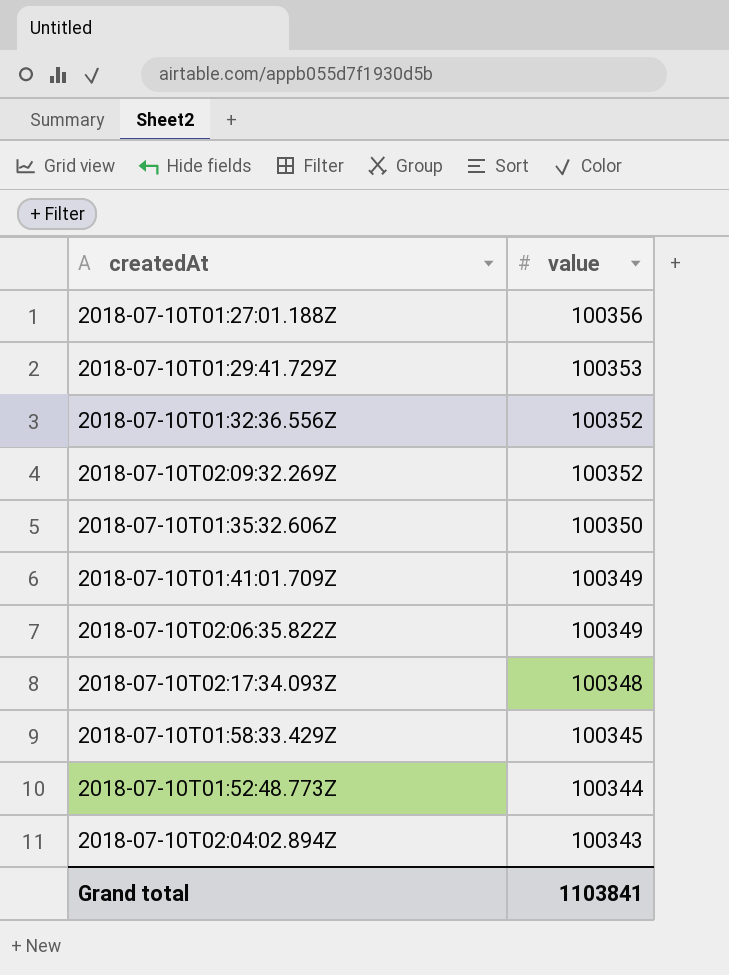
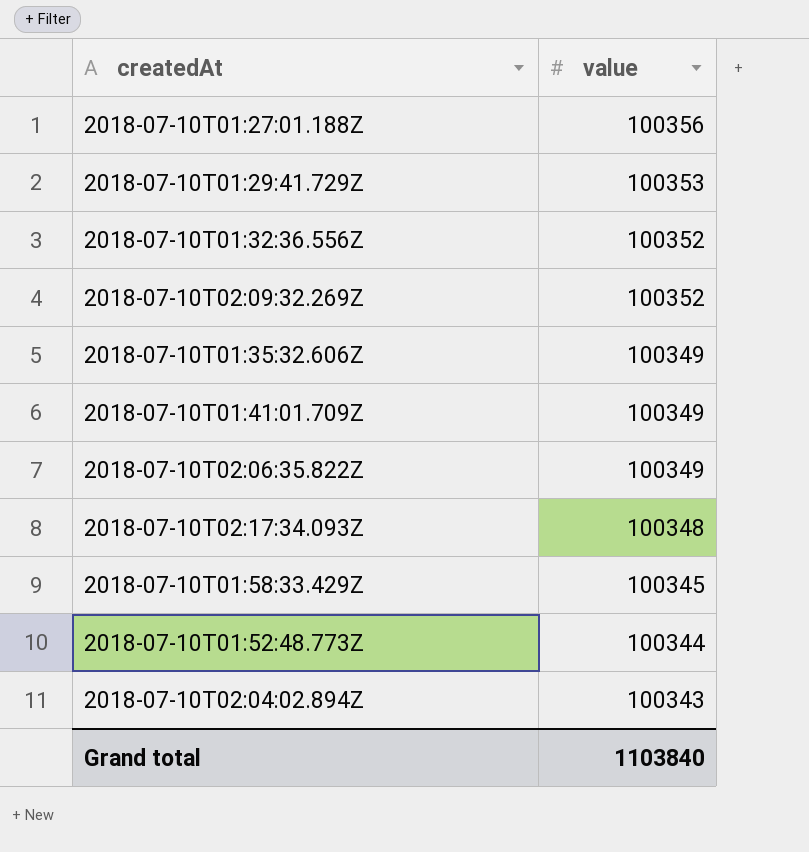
2018-07-10T01:35:32.606Z | value: 100350 -> 100349
Grand total | value: 1103841 -> 1103840

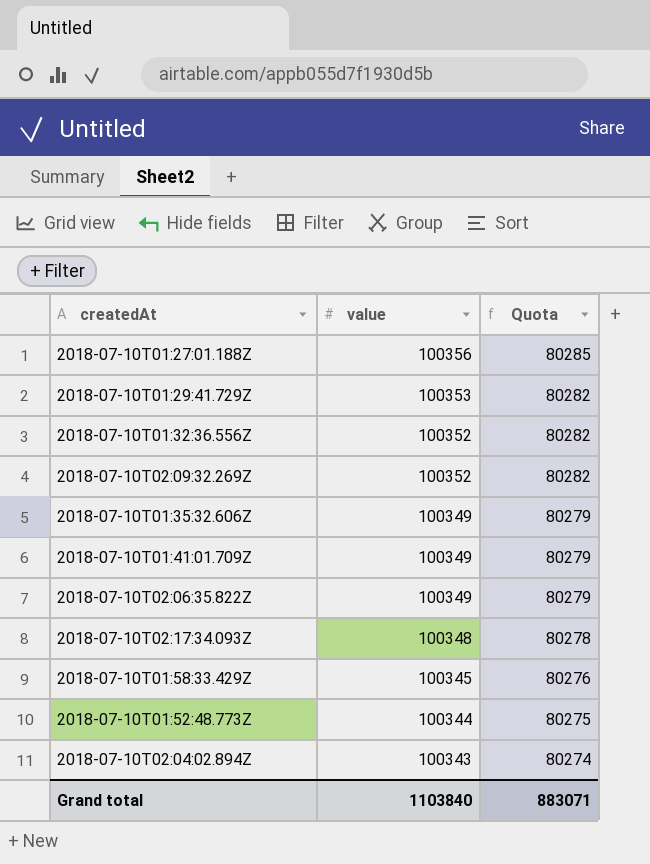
column Quota | formula: none -> [value] * 0.8

